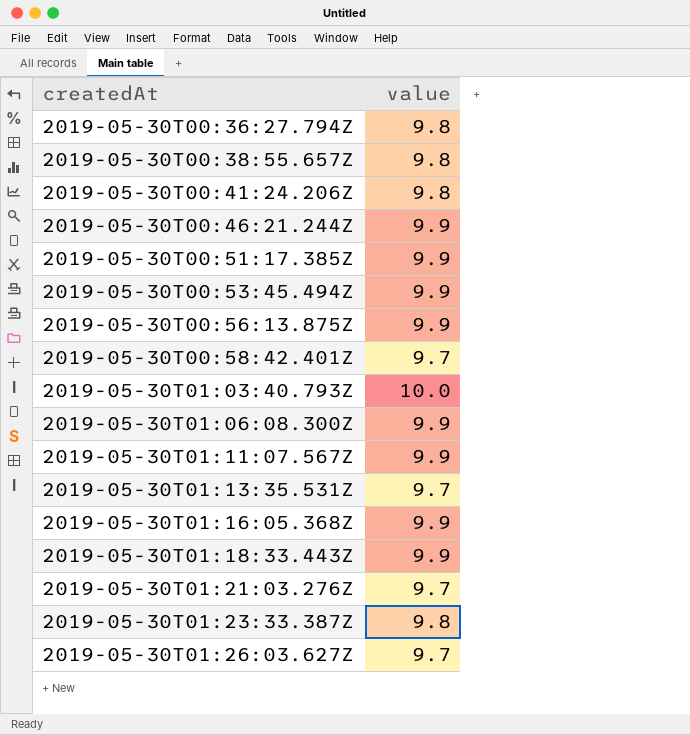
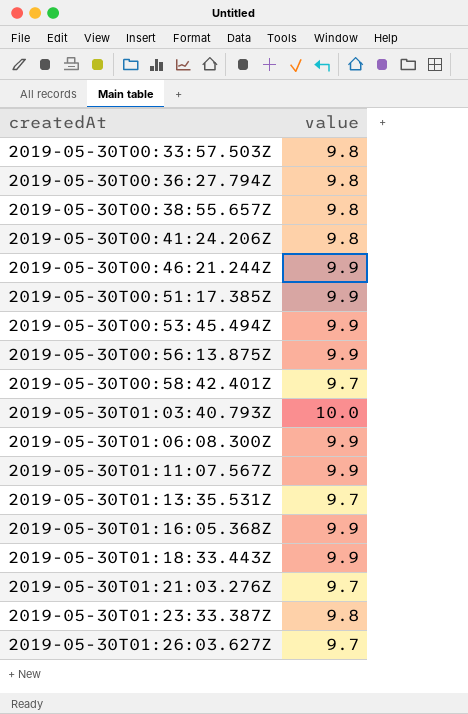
row 2019-05-30T00:33:57.503Z: none -> 9.8

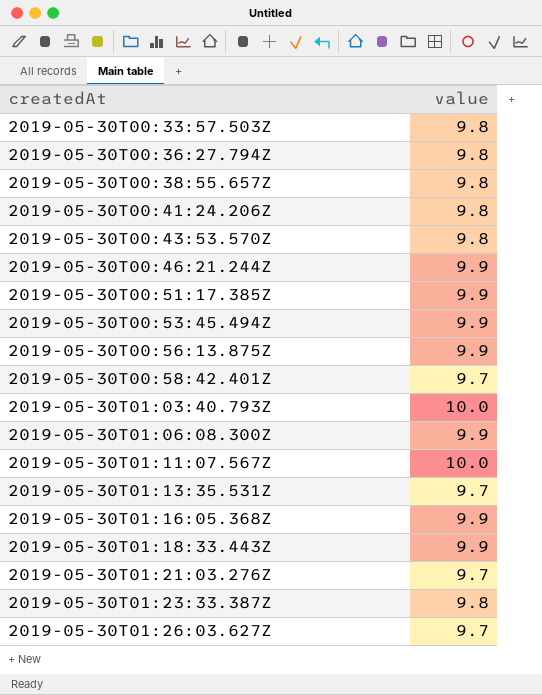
row 2019-05-30T00:43:53.570Z: none -> 9.8
2019-05-30T01:11:07.567Z | value: 9.9 -> 10.0

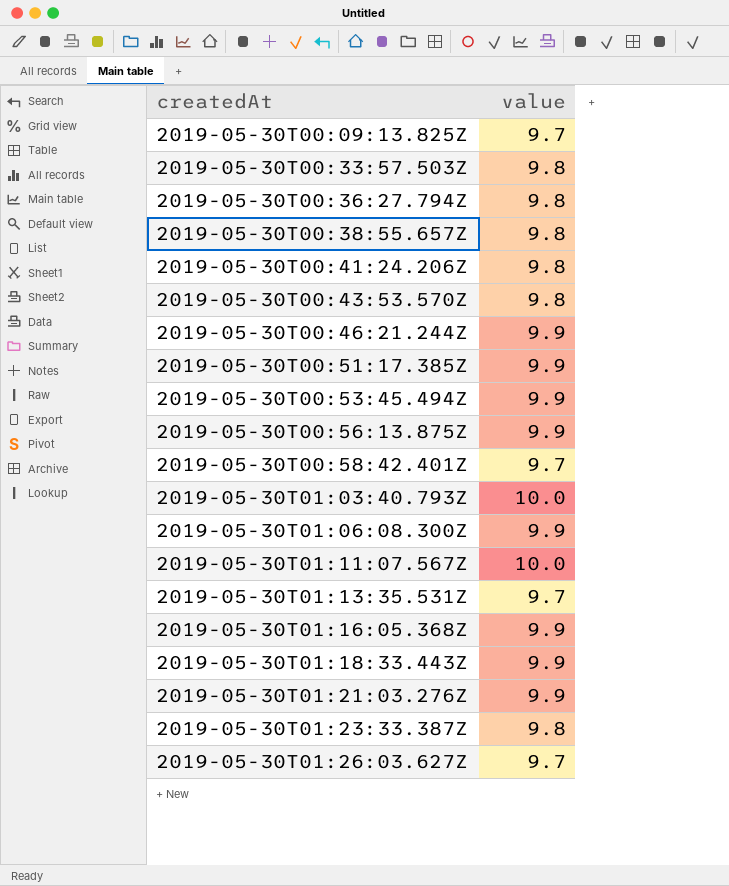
row 2019-05-30T00:09:13.825Z: none -> 9.7
2019-05-30T01:21:03.276Z | value: 9.7 -> 9.9

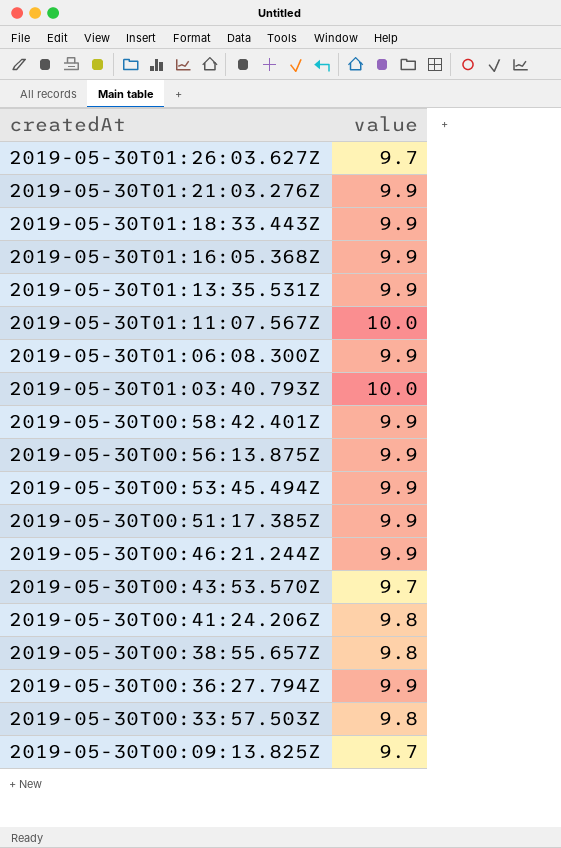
row order: createdAt ascending -> createdAt descending
row 2019-05-30T01:23:33.387Z: 9.8 -> none
2019-05-30T01:13:35.531Z | value: 9.7 -> 9.9
2019-05-30T00:58:42.401Z | value: 9.7 -> 9.9
2019-05-30T00:43:53.570Z | value: 9.8 -> 9.7
2019-05-30T00:36:27.794Z | value: 9.8 -> 9.9

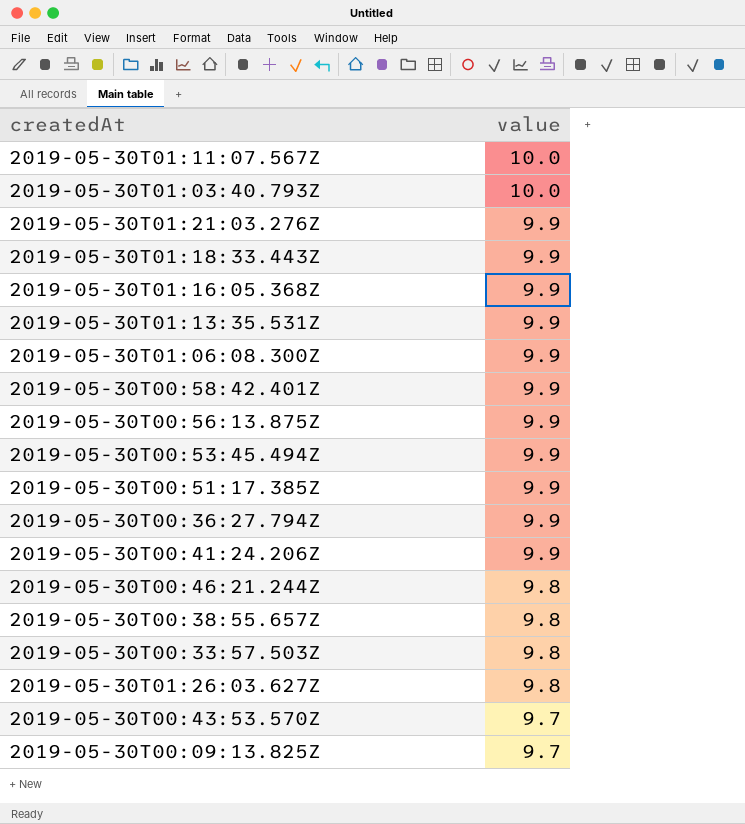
row order: createdAt descending -> value descending
2019-05-30T00:41:24.206Z | value: 9.8 -> 9.9
2019-05-30T00:46:21.244Z | value: 9.9 -> 9.8
2019-05-30T01:26:03.627Z | value: 9.7 -> 9.8

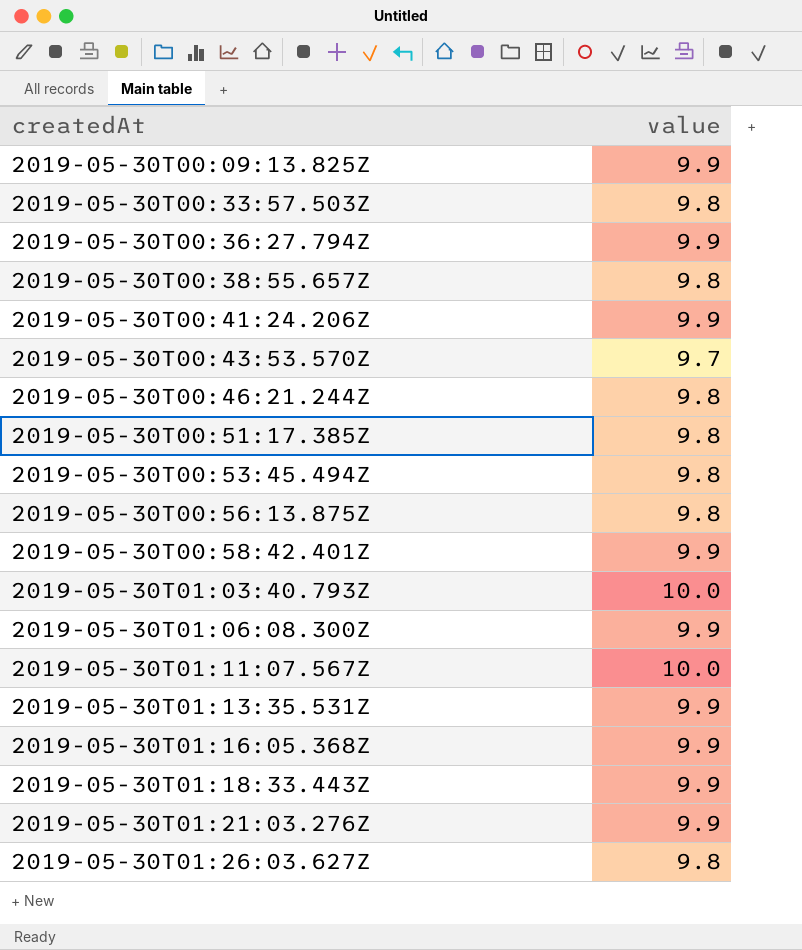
row order: value descending -> createdAt ascending
2019-05-30T00:09:13.825Z | value: 9.7 -> 9.9
2019-05-30T00:51:17.385Z | value: 9.9 -> 9.8
2019-05-30T00:53:45.494Z | value: 9.9 -> 9.8
2019-05-30T00:56:13.875Z | value: 9.9 -> 9.8

